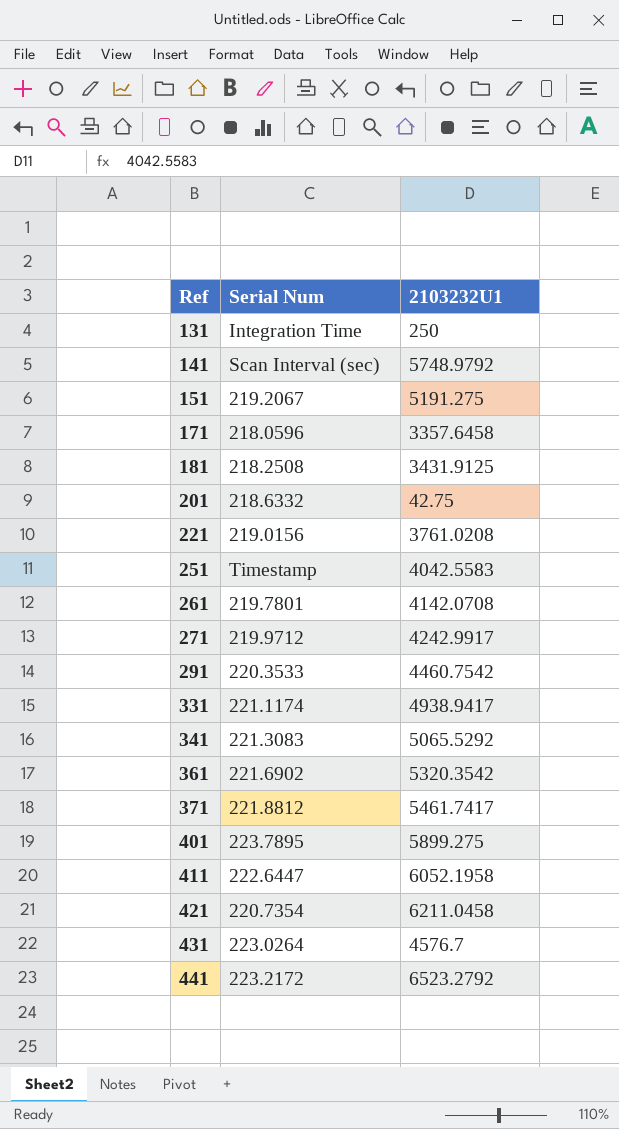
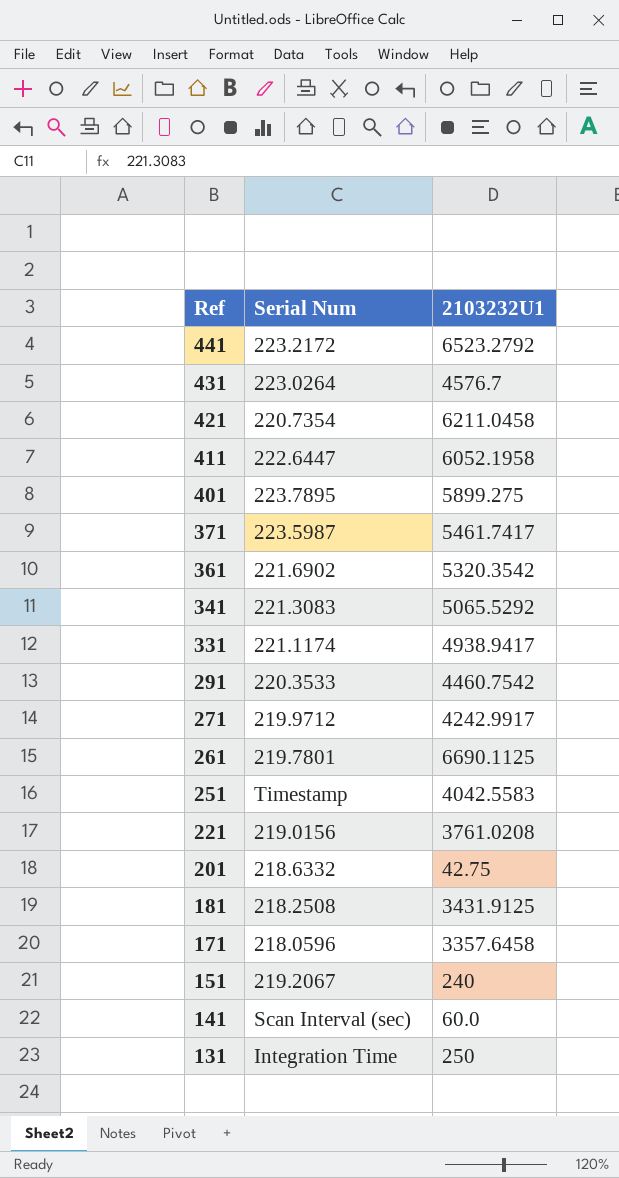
row order: Ref ascending -> Ref descending
371 | Serial Num: 221.8812 -> 223.5987
261 | 2103232U1: 4142.0708 -> 6690.1125
151 | 2103232U1: 5191.275 -> 240
141 | 2103232U1: 5748.9792 -> 60.0

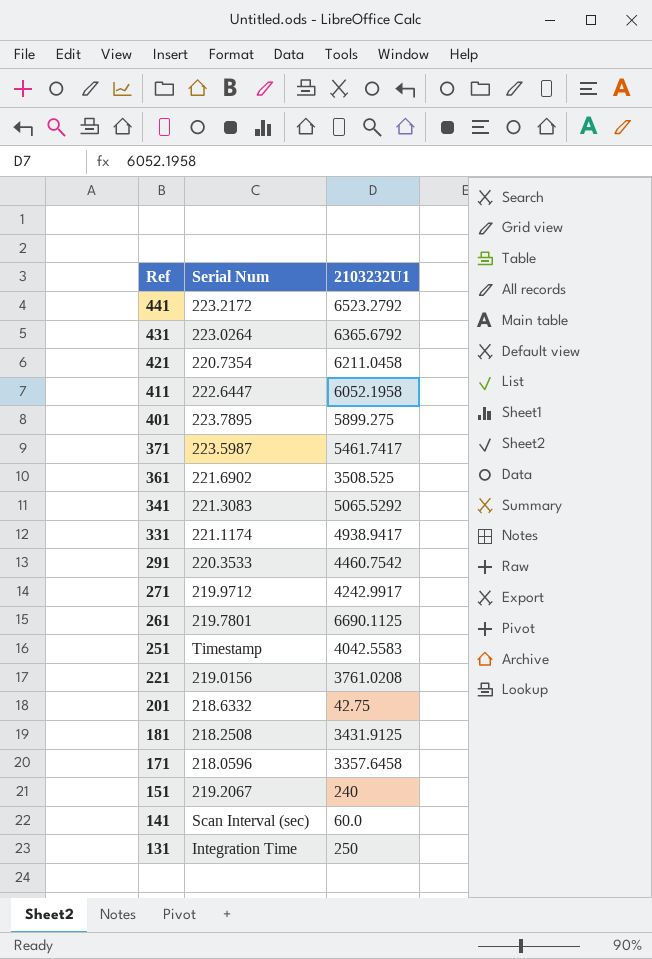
431 | 2103232U1: 4576.7 -> 6365.6792
361 | 2103232U1: 5320.3542 -> 3508.525

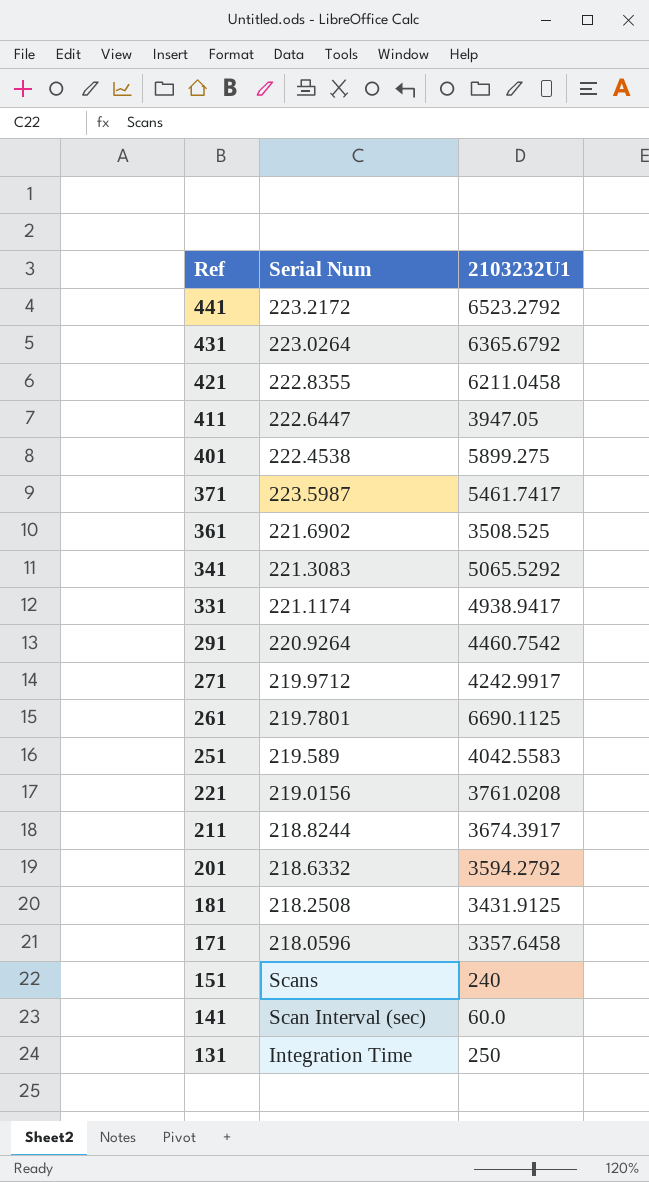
421 | Serial Num: 220.7354 -> 222.8355
411 | 2103232U1: 6052.1958 -> 3947.05
401 | Serial Num: 223.7895 -> 222.4538
291 | Serial Num: 220.3533 -> 220.9264
251 | Serial Num: Timestamp -> 219.589
row 211: none -> 218.8244 | 3674.3917
201 | 2103232U1: 42.75 -> 3594.2792
151 | Serial Num: 219.2067 -> Scans

